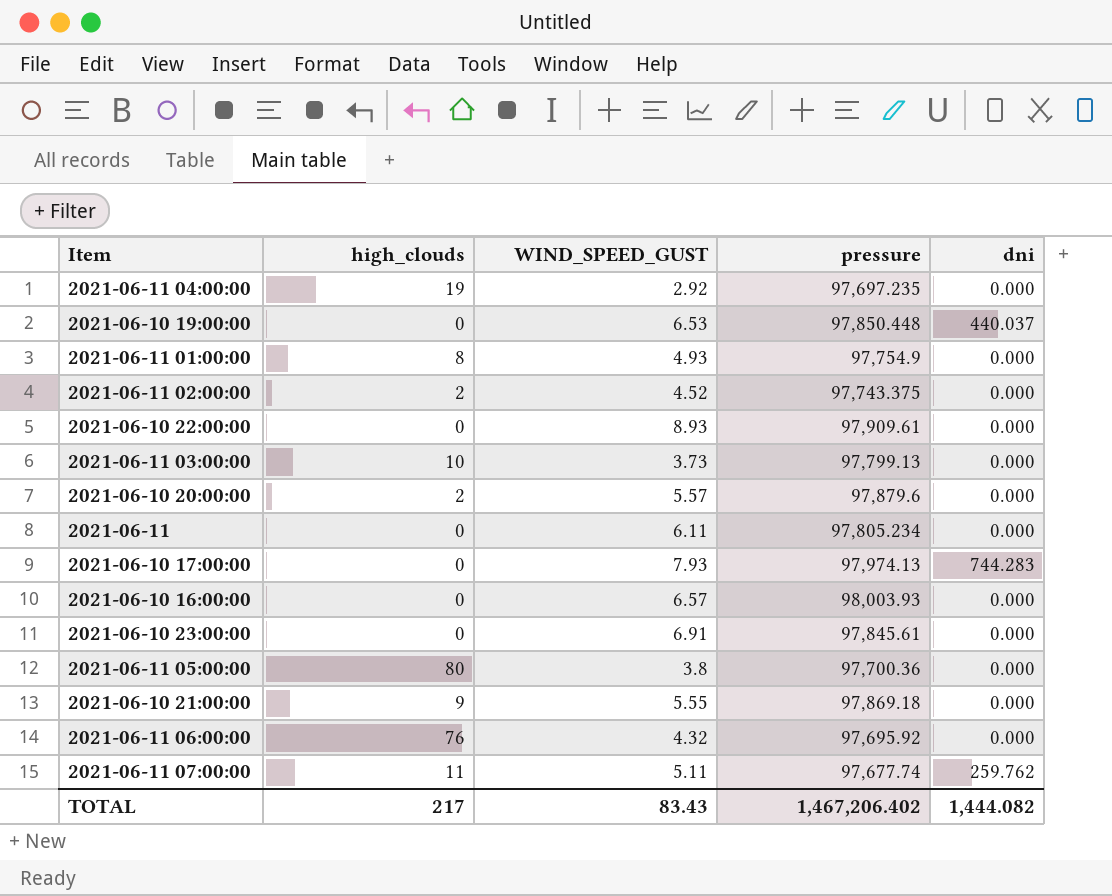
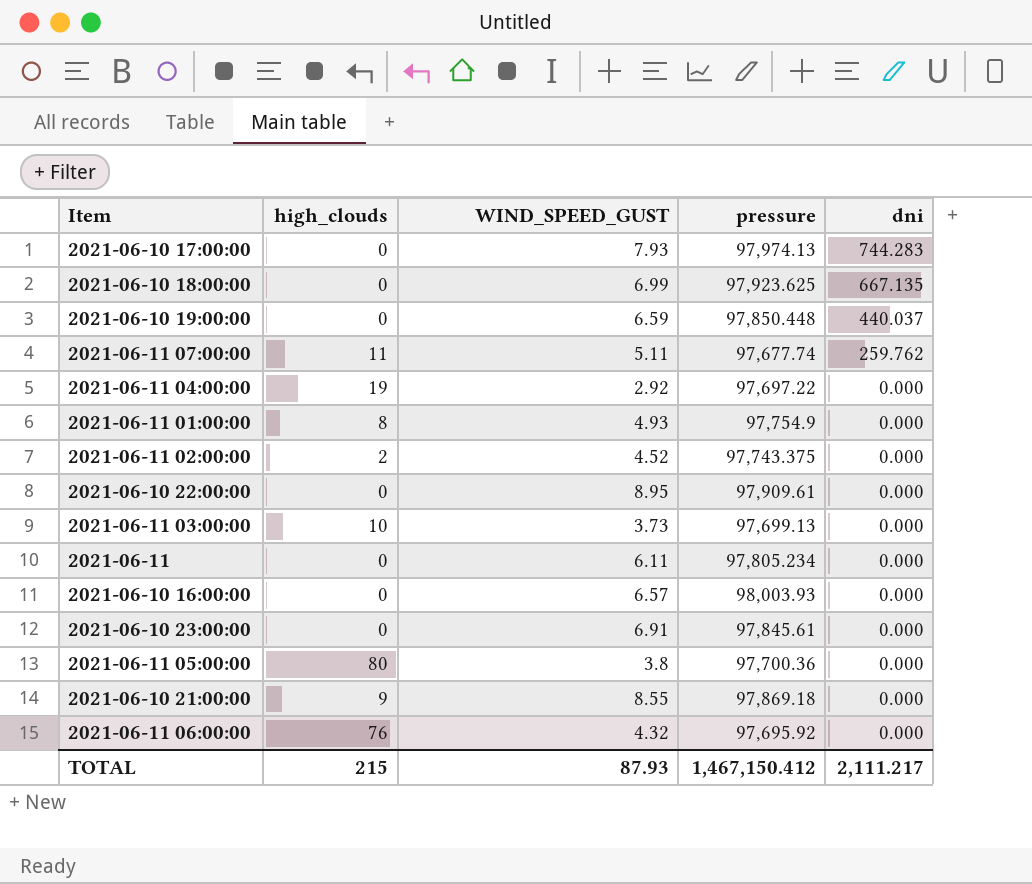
row order: none -> dni descending
row 2021-06-10 20:00:00: 2 | 5.57 | 97,879.6 | 0.000 -> none
row 2021-06-10 18:00:00: none -> 0 | 6.99 | 97,923.625 | 667.135
2021-06-10 19:00:00 | WIND_SPEED_GUST: 6.53 -> 6.59
2021-06-11 04:00:00 | pressure: 97,697.235 -> 97,697.22
2021-06-10 22:00:00 | WIND_SPEED_GUST: 8.93 -> 8.95
2021-06-11 03:00:00 | pressure: 97,799.13 -> 97,699.13
2021-06-10 21:00:00 | WIND_SPEED_GUST: 5.55 -> 8.55
TOTAL | high_clouds: 217 -> 215
TOTAL | WIND_SPEED_GUST: 83.43 -> 87.93
TOTAL | pressure: 1,467,206.402 -> 1,467,150.412
TOTAL | dni: 1,444.082 -> 2,111.217

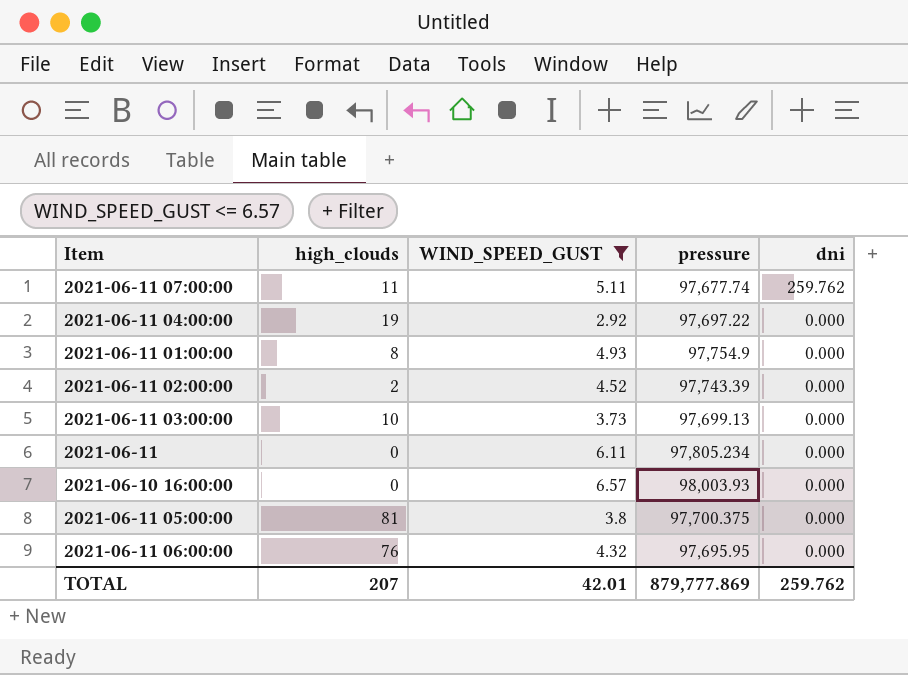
filter: none -> WIND_SPEED_GUST <= 6.57
2021-06-11 02:00:00 | pressure: 97,743.375 -> 97,743.39
2021-06-11 05:00:00 | high_clouds: 80 -> 81
2021-06-11 05:00:00 | pressure: 97,700.36 -> 97,700.375
2021-06-11 06:00:00 | pressure: 97,695.92 -> 97,695.95
TOTAL | high_clouds: 215 -> 207
TOTAL | WIND_SPEED_GUST: 87.93 -> 42.01
TOTAL | pressure: 1,467,150.412 -> 879,777.869
TOTAL | dni: 2,111.217 -> 259.762

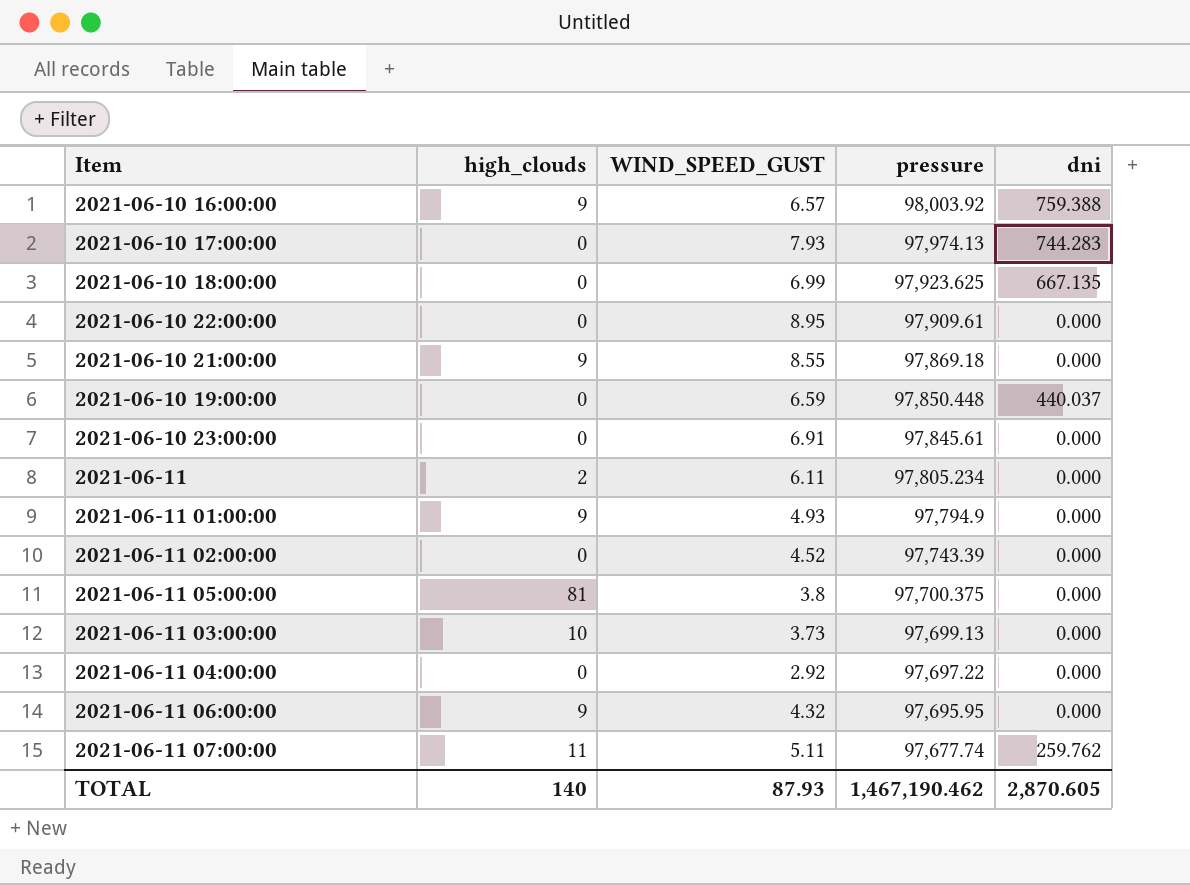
filter: WIND_SPEED_GUST <= 6.57 -> none
row order: dni descending -> pressure descending
2021-06-10 16:00:00 | high_clouds: 0 -> 9
2021-06-10 16:00:00 | pressure: 98,003.93 -> 98,003.92
2021-06-10 16:00:00 | dni: 0.000 -> 759.388
2021-06-11 | high_clouds: 0 -> 2
2021-06-11 01:00:00 | high_clouds: 8 -> 9
2021-06-11 01:00:00 | pressure: 97,754.9 -> 97,794.9
2021-06-11 02:00:00 | high_clouds: 2 -> 0
2021-06-11 04:00:00 | high_clouds: 19 -> 0
2021-06-11 06:00:00 | high_clouds: 76 -> 9
TOTAL | high_clouds: 207 -> 140
TOTAL | WIND_SPEED_GUST: 42.01 -> 87.93
TOTAL | pressure: 879,777.869 -> 1,467,190.462
TOTAL | dni: 259.762 -> 2,870.605

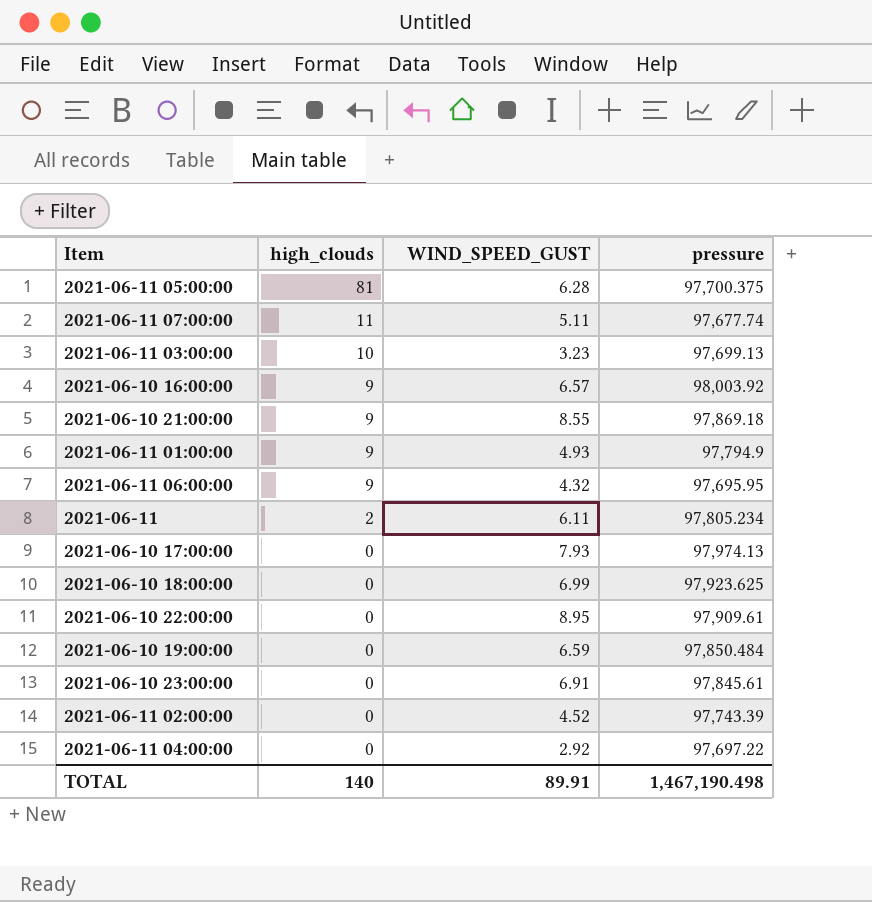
row order: pressure descending -> high_clouds descending
column dni | position: 5 -> none
2021-06-11 05:00:00 | WIND_SPEED_GUST: 3.8 -> 6.28
2021-06-11 03:00:00 | WIND_SPEED_GUST: 3.73 -> 3.23
2021-06-10 19:00:00 | pressure: 97,850.448 -> 97,850.484
TOTAL | WIND_SPEED_GUST: 87.93 -> 89.91
TOTAL | pressure: 1,467,190.462 -> 1,467,190.498

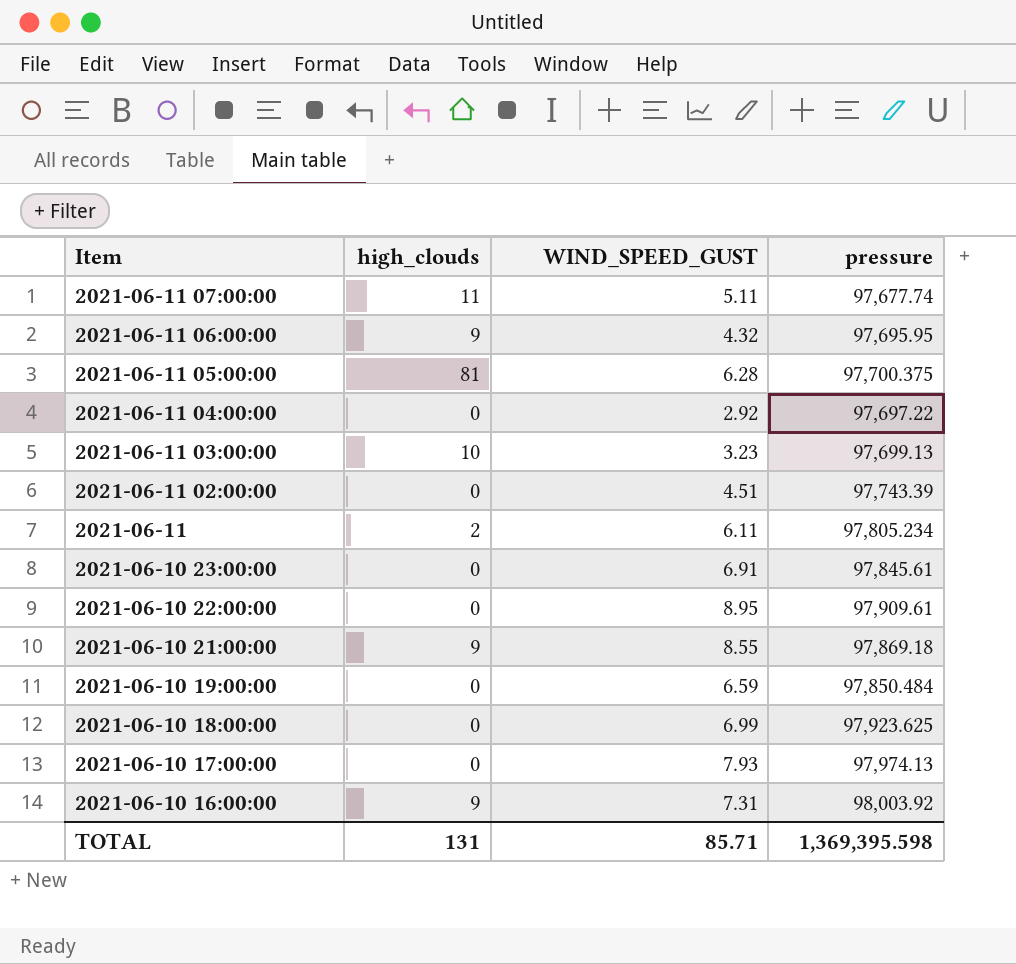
row order: high_clouds descending -> Item descending
row 2021-06-11 01:00:00: 9 | 4.93 | 97,794.9 -> none
2021-06-11 02:00:00 | WIND_SPEED_GUST: 4.52 -> 4.51
2021-06-10 16:00:00 | WIND_SPEED_GUST: 6.57 -> 7.31
TOTAL | high_clouds: 140 -> 131
TOTAL | WIND_SPEED_GUST: 89.91 -> 85.71
TOTAL | pressure: 1,467,190.498 -> 1,369,395.598

